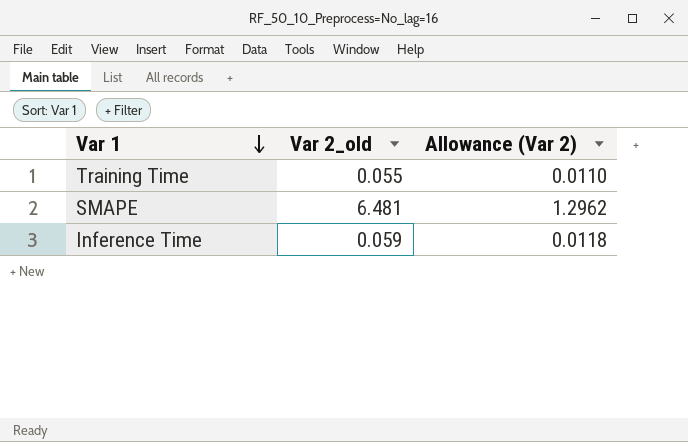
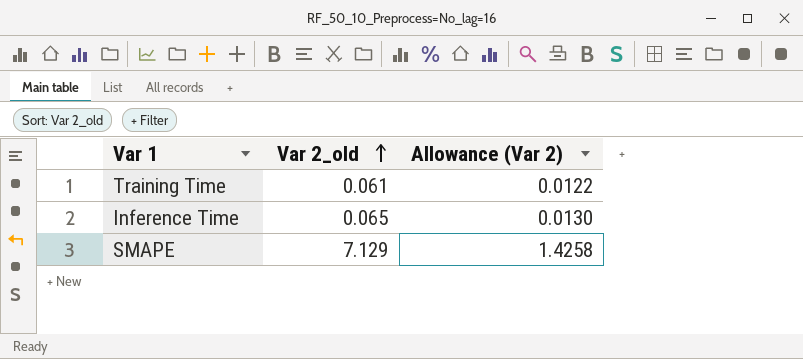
row order: Var 1 descending -> Var 2_old ascending
Training Time | Var 2_old: 0.055 -> 0.061
Training Time | Allowance (Var 2): 0.0110 -> 0.0122
Inference Time | Var 2_old: 0.059 -> 0.065
Inference Time | Allowance (Var 2): 0.0118 -> 0.0130
SMAPE | Var 2_old: 6.481 -> 7.129
SMAPE | Allowance (Var 2): 1.2962 -> 1.4258

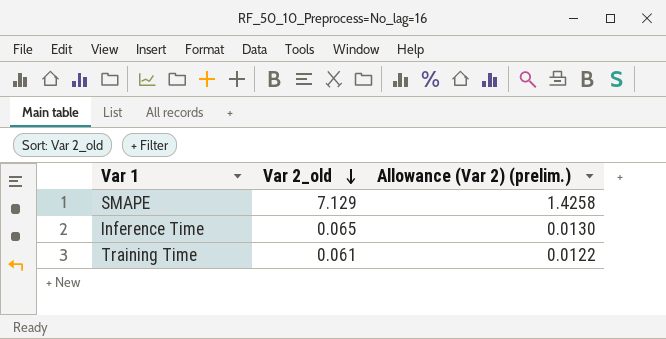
row order: Var 2_old ascending -> Var 2_old descending
column name: Allowance (Var 2) -> Allowance (Var 2) (prelim.)

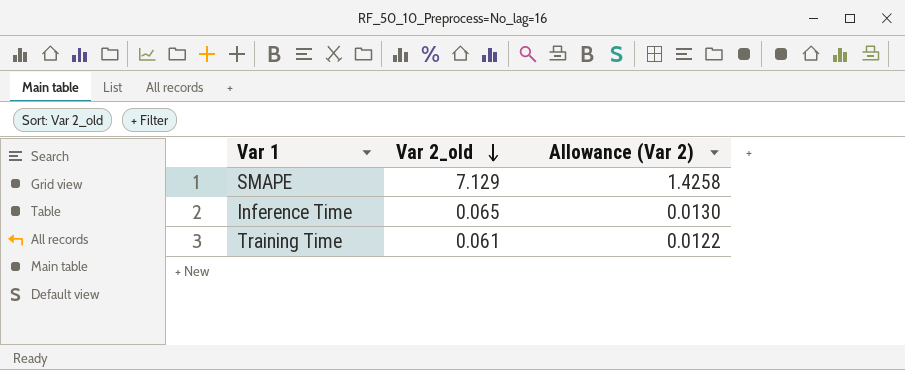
column name: Allowance (Var 2) (prelim.) -> Allowance (Var 2)

